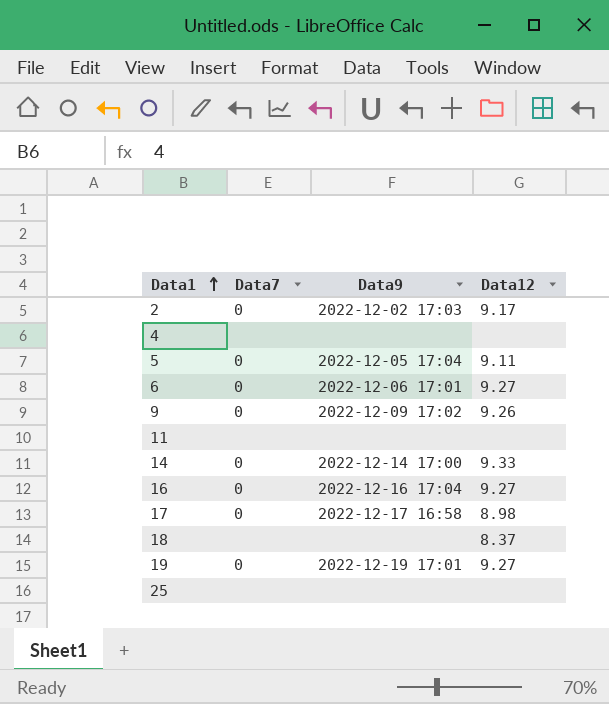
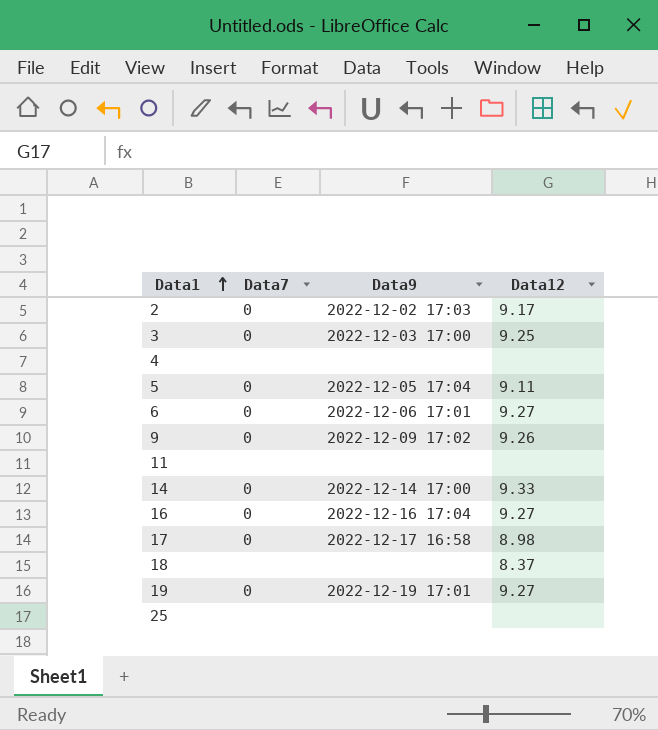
row 3: none -> 0 | 2022-12-03 17:00 | 9.25

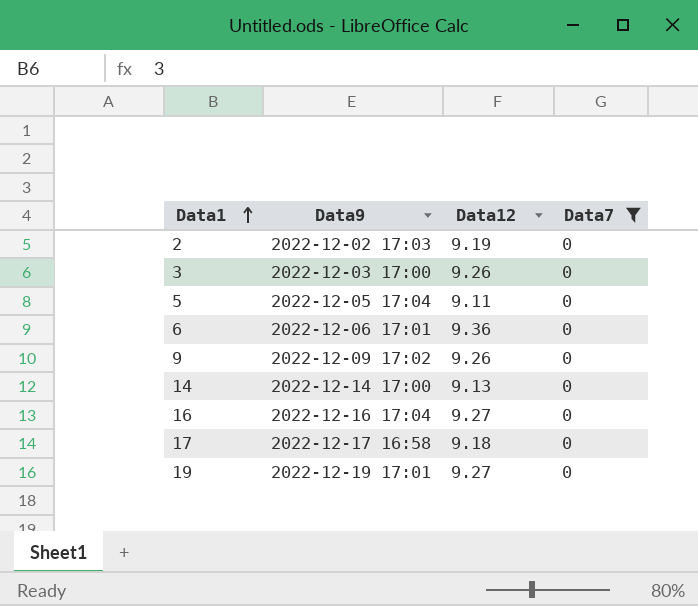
filter: none -> Data7 = 0
column Data7 | position: 2 -> 4
2 | Data12: 9.17 -> 9.19
3 | Data12: 9.25 -> 9.26
6 | Data12: 9.27 -> 9.36
14 | Data12: 9.33 -> 9.13
17 | Data12: 8.98 -> 9.18

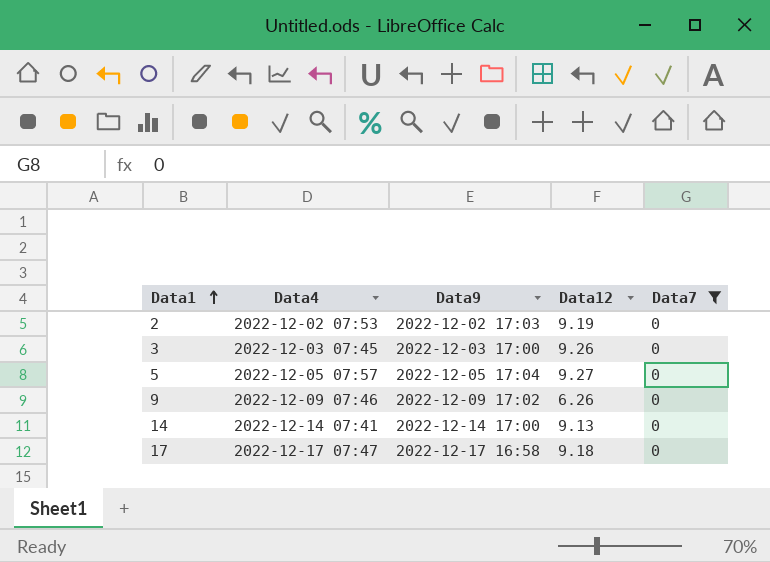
column Data4 | position: none -> 2
row 6: 2022-12-06 17:01 | 9.36 | 0 -> none
row 16: 2022-12-16 17:04 | 9.27 | 0 -> none
row 19: 2022-12-19 17:01 | 9.27 | 0 -> none
5 | Data12: 9.11 -> 9.27
9 | Data12: 9.26 -> 6.26

